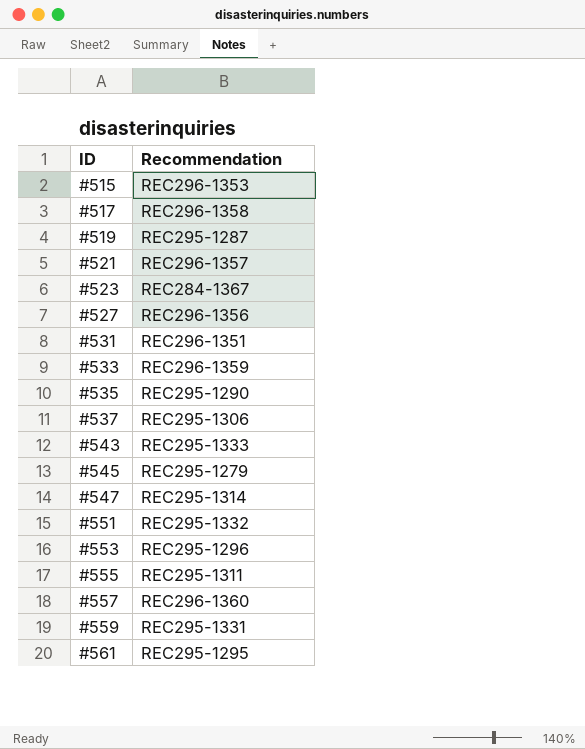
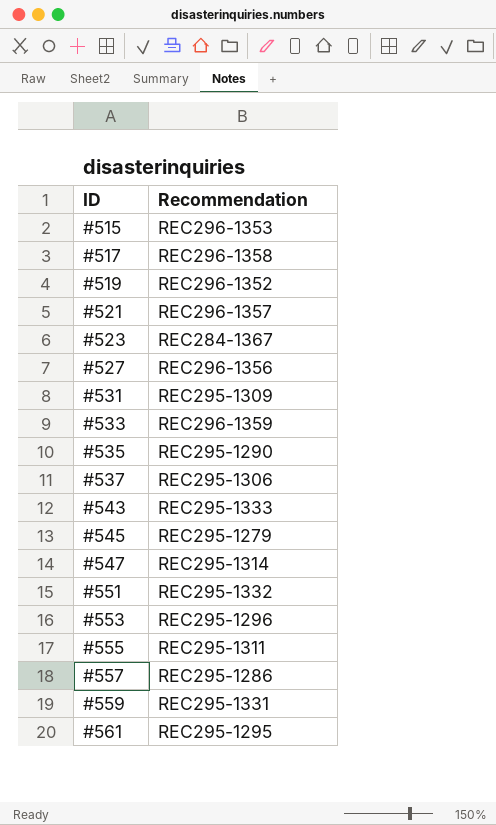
#519 | Recommendation: REC295-1287 -> REC296-1352
#531 | Recommendation: REC296-1351 -> REC295-1309
#557 | Recommendation: REC296-1360 -> REC295-1286

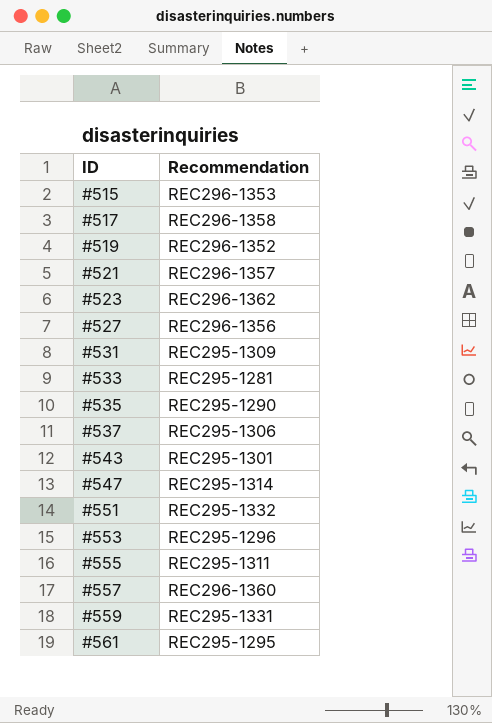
row #545: REC295-1279 -> none
#523 | Recommendation: REC284-1367 -> REC296-1362
#533 | Recommendation: REC296-1359 -> REC295-1281
#543 | Recommendation: REC295-1333 -> REC295-1301
#557 | Recommendation: REC295-1286 -> REC296-1360

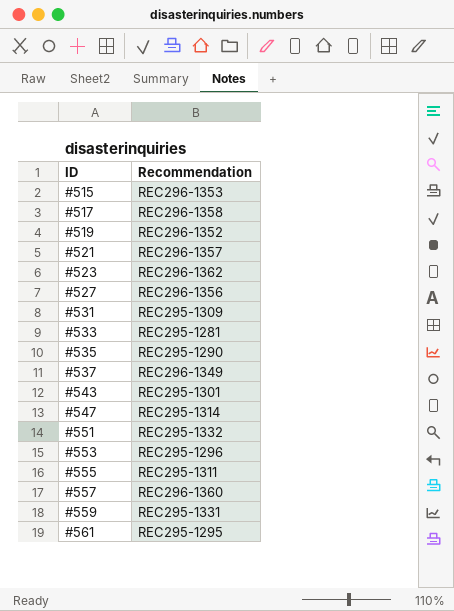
#537 | Recommendation: REC295-1306 -> REC296-1349

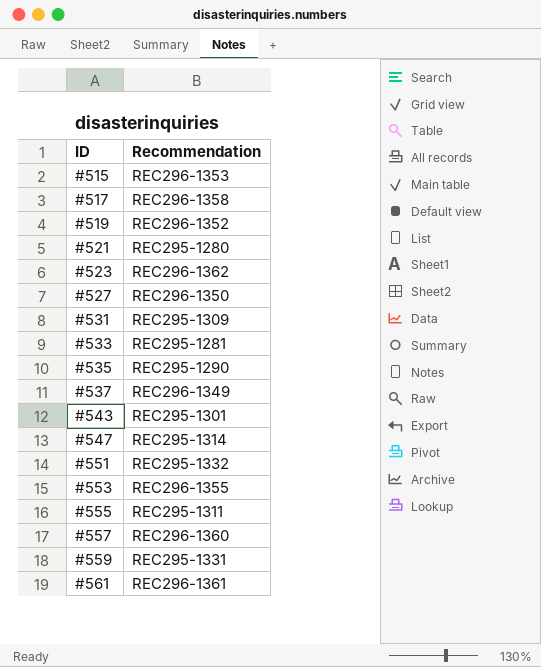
#521 | Recommendation: REC296-1357 -> REC295-1280
#527 | Recommendation: REC296-1356 -> REC296-1350
#553 | Recommendation: REC295-1296 -> REC296-1355
#561 | Recommendation: REC295-1295 -> REC296-1361

